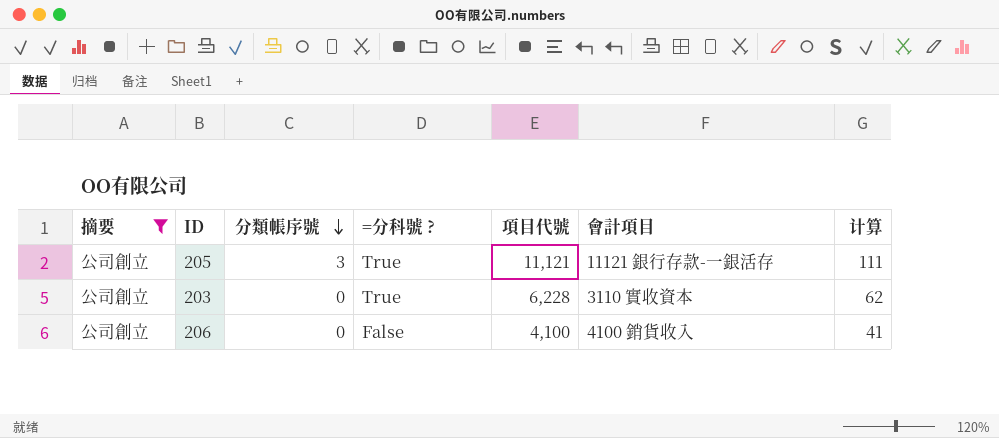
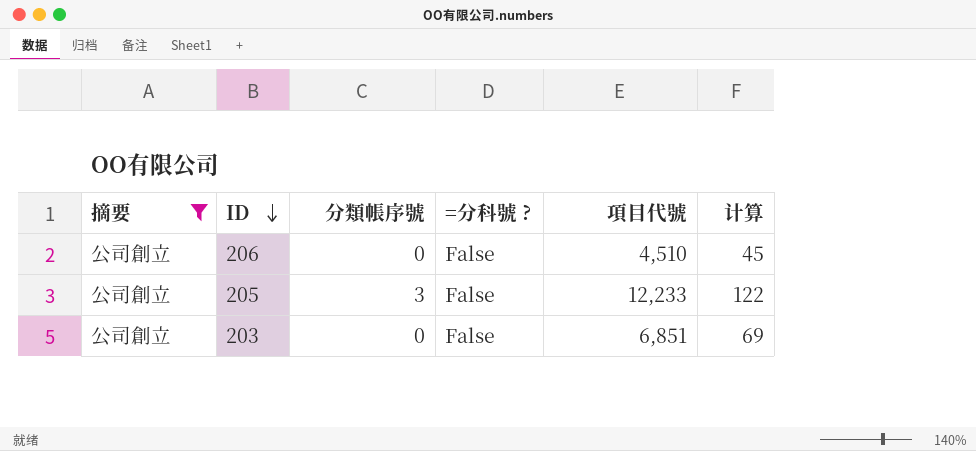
row order: 分類帳序號 descending -> ID descending
column 會計項目 | position: 6 -> none
206 | 項目代號: 4,100 -> 4,510
206 | 计算: 41 -> 45
205 | =分科號 ?: True -> False
205 | 項目代號: 11,121 -> 12,233
205 | 计算: 111 -> 122
203 | =分科號 ?: True -> False
203 | 項目代號: 6,228 -> 6,851
203 | 计算: 62 -> 69

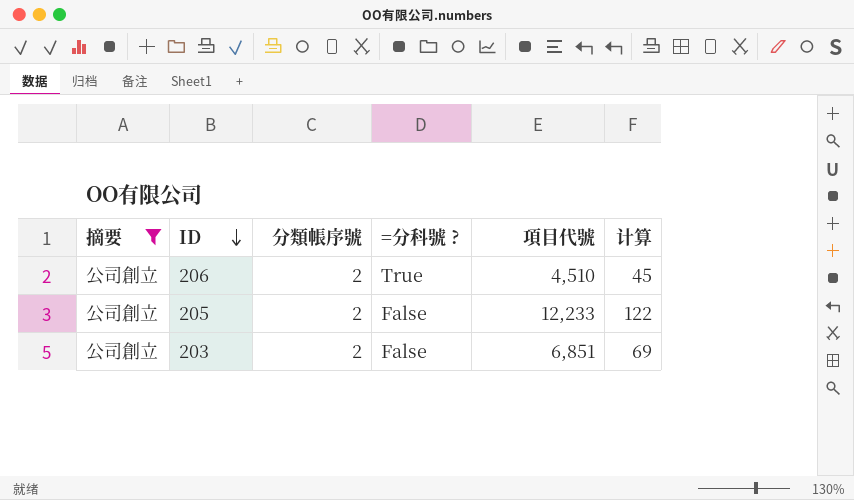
206 | 分類帳序號: 0 -> 2
206 | =分科號 ?: False -> True
205 | 分類帳序號: 3 -> 2
203 | 分類帳序號: 0 -> 2

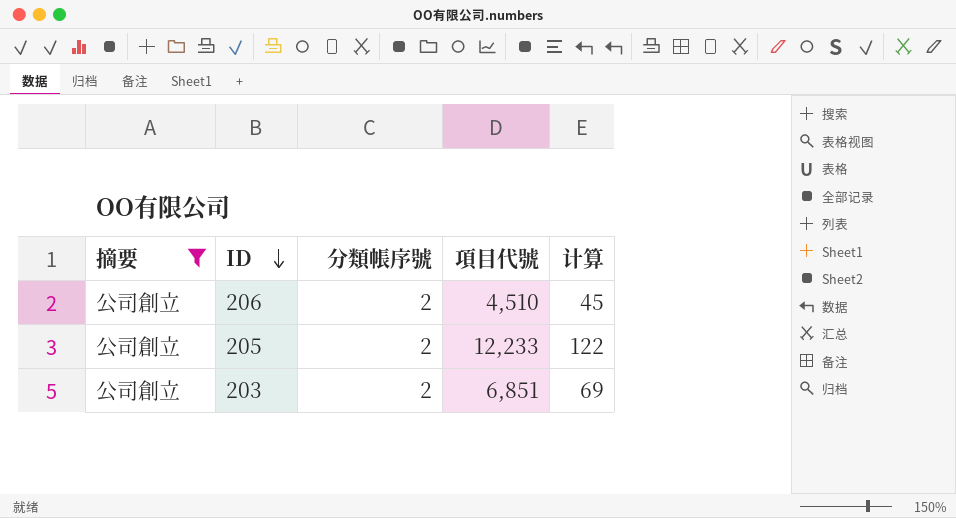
column =分科號 ? | position: 4 -> none

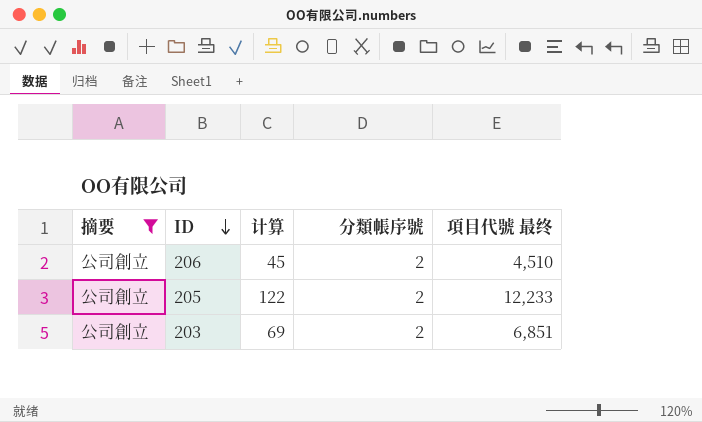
column 计算 | position: 5 -> 3
column name: 項目代號 -> 項目代號 最终

